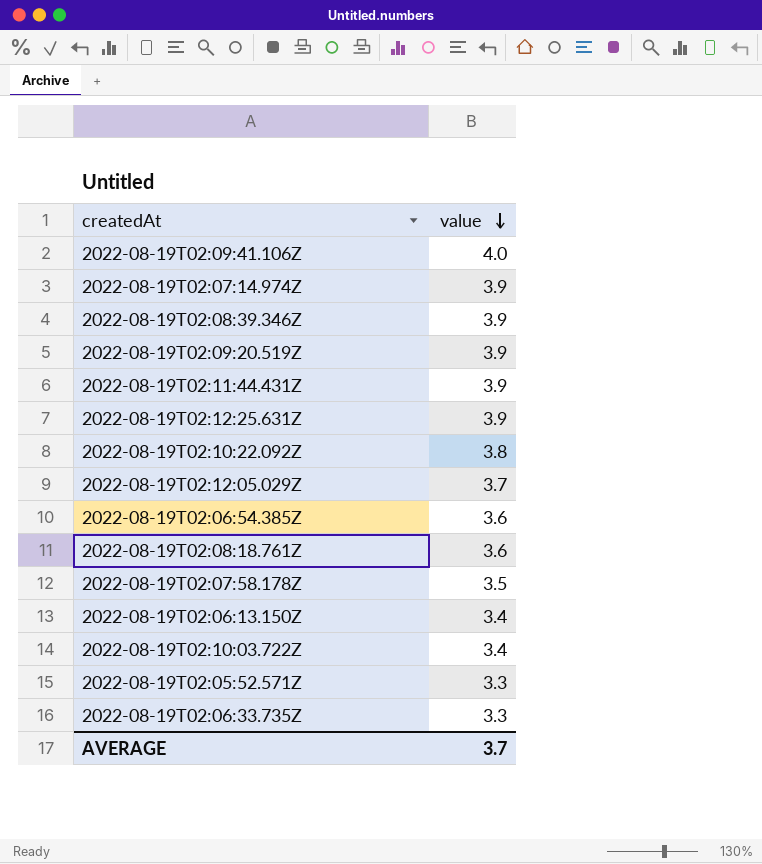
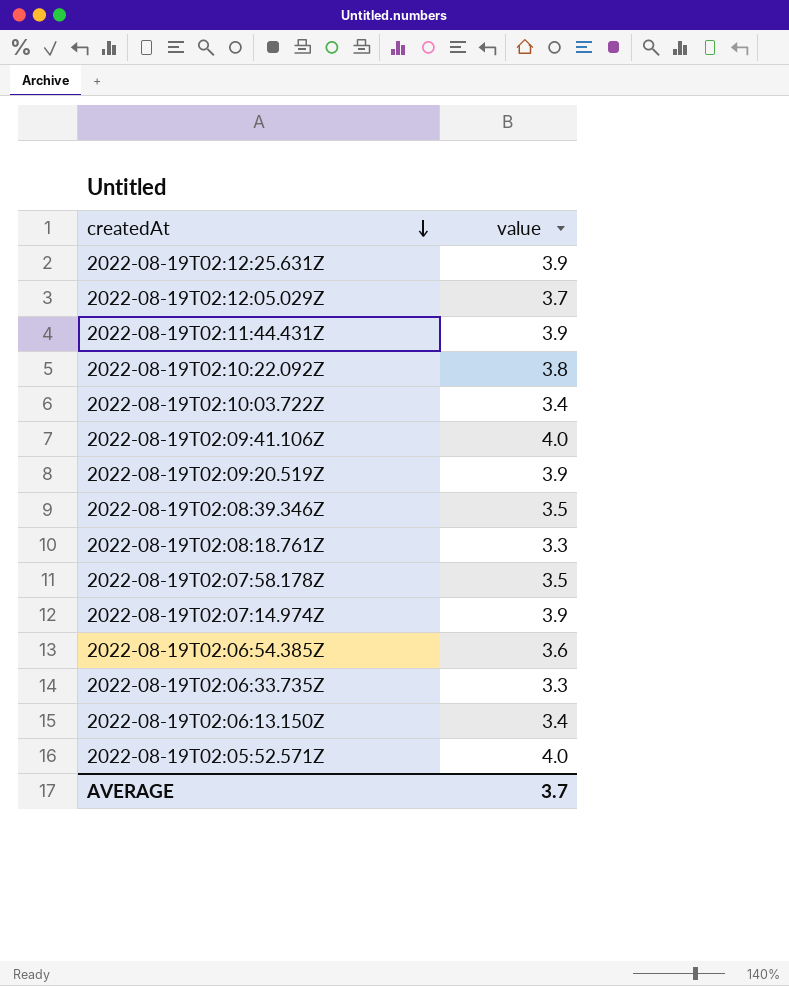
row order: value descending -> createdAt descending
2022-08-19T02:08:39.346Z | value: 3.9 -> 3.5
2022-08-19T02:08:18.761Z | value: 3.6 -> 3.3
2022-08-19T02:05:52.571Z | value: 3.3 -> 4.0

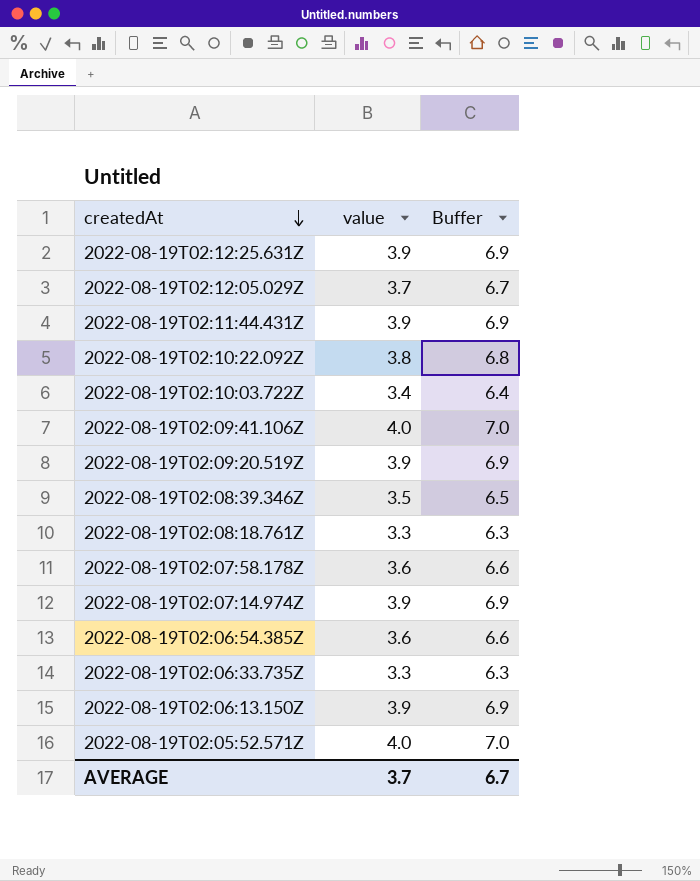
column Buffer | formula: none -> [value] + 3
2022-08-19T02:07:58.178Z | value: 3.5 -> 3.6
2022-08-19T02:06:13.150Z | value: 3.4 -> 3.9

